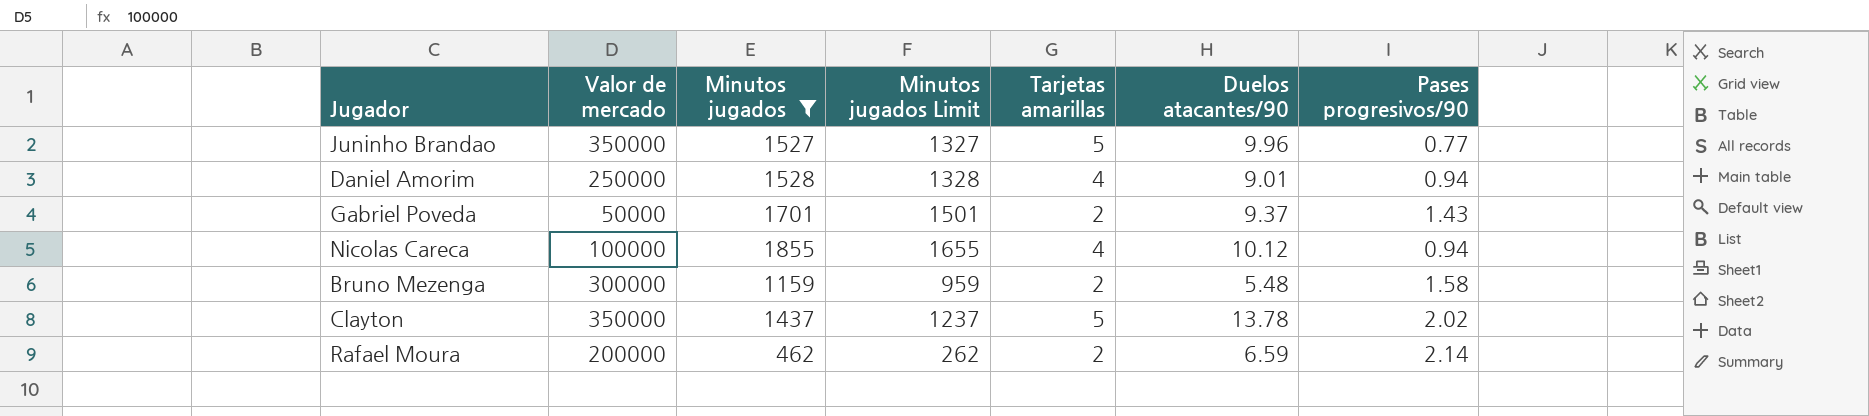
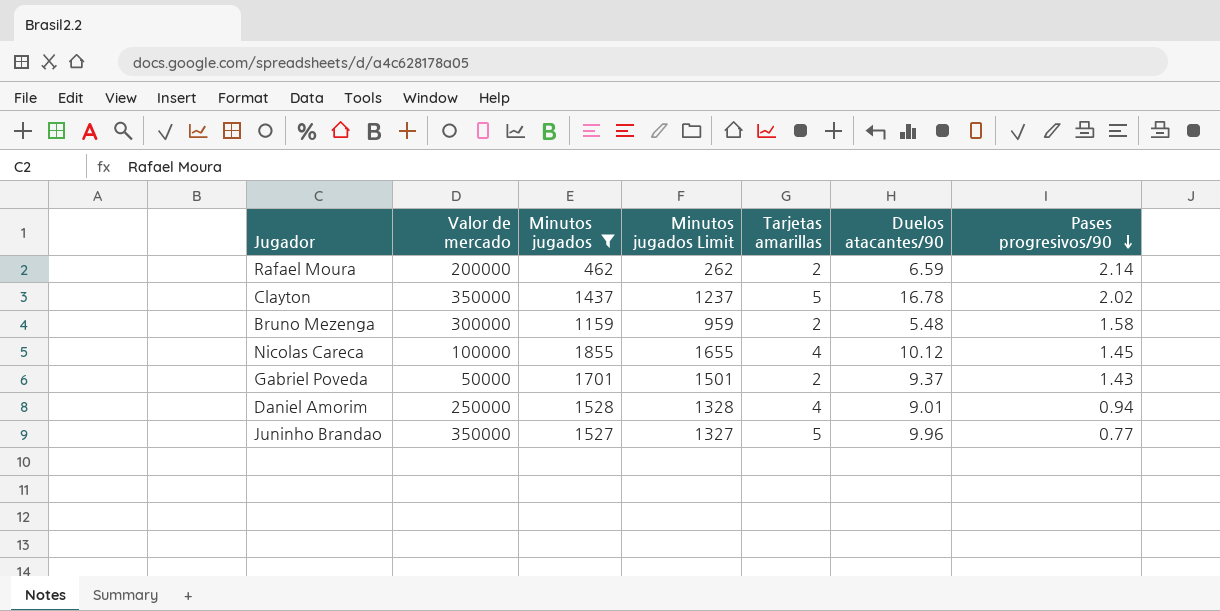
row order: none -> Pases progresivos/90 descending
Clayton | Duelos atacantes/90: 13.78 -> 16.78
Nicolas Careca | Pases progresivos/90: 0.94 -> 1.45

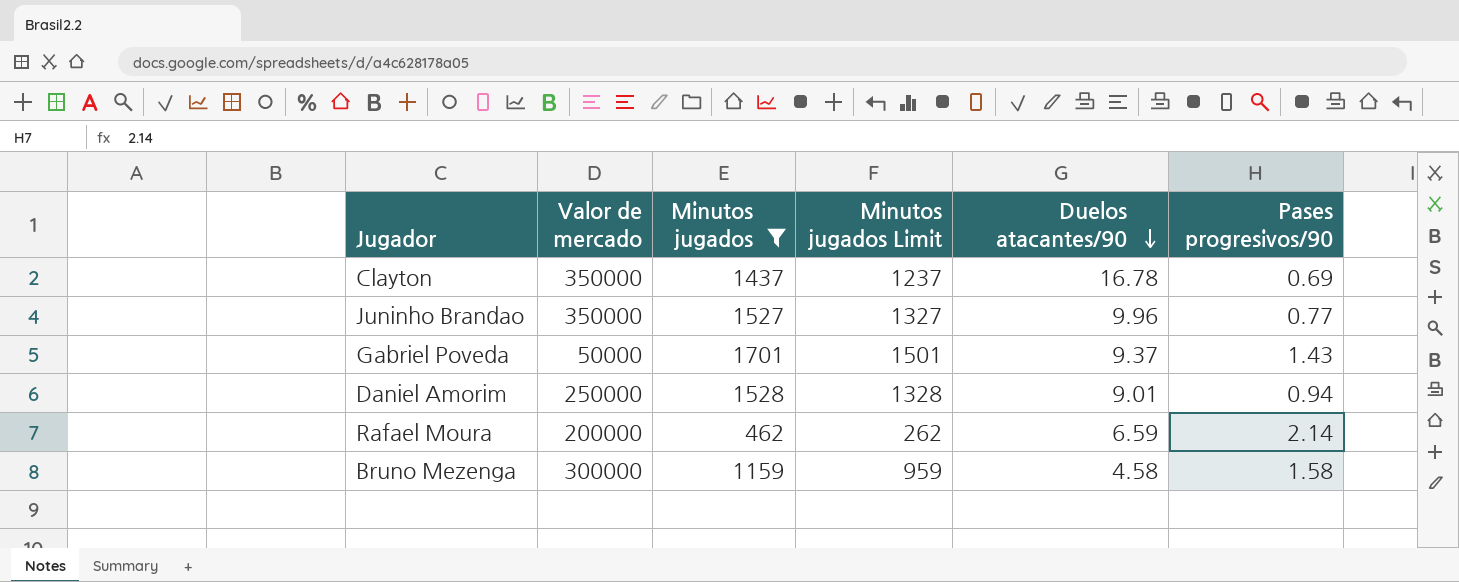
row order: Pases progresivos/90 descending -> Duelos atacantes/90 descending
column Tarjetas amarillas | position: 5 -> none
row Nicolas Careca: 100000 | 1855 | 1655 | 4 | 10.12 | 1.45 -> none
Clayton | Pases progresivos/90: 2.02 -> 0.69
Bruno Mezenga | Duelos atacantes/90: 5.48 -> 4.58

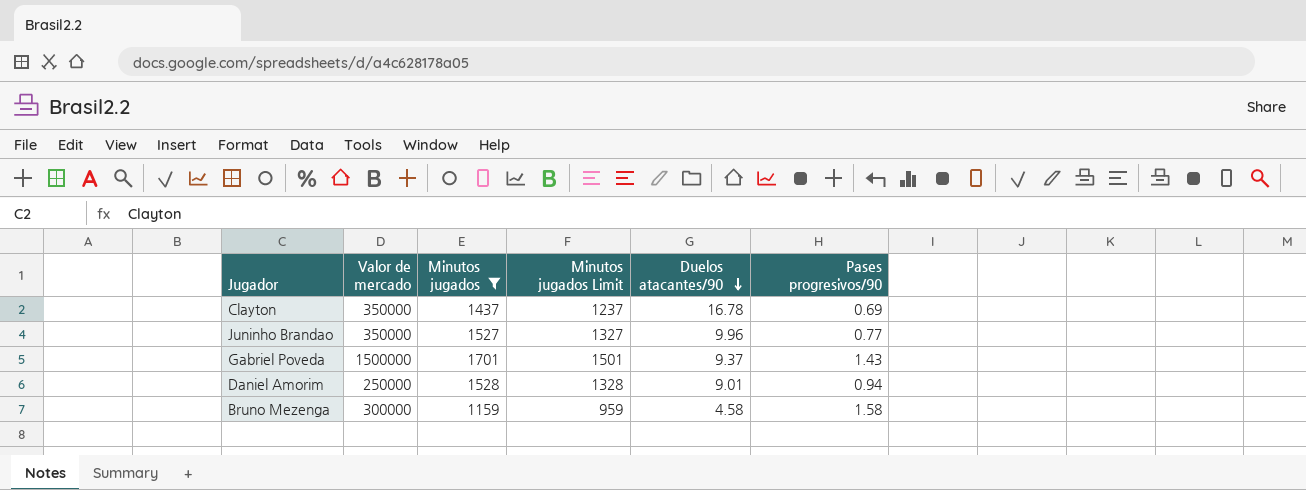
row Rafael Moura: 200000 | 462 | 262 | 6.59 | 2.14 -> none
Gabriel Poveda | Valor de mercado: 50000 -> 1500000

